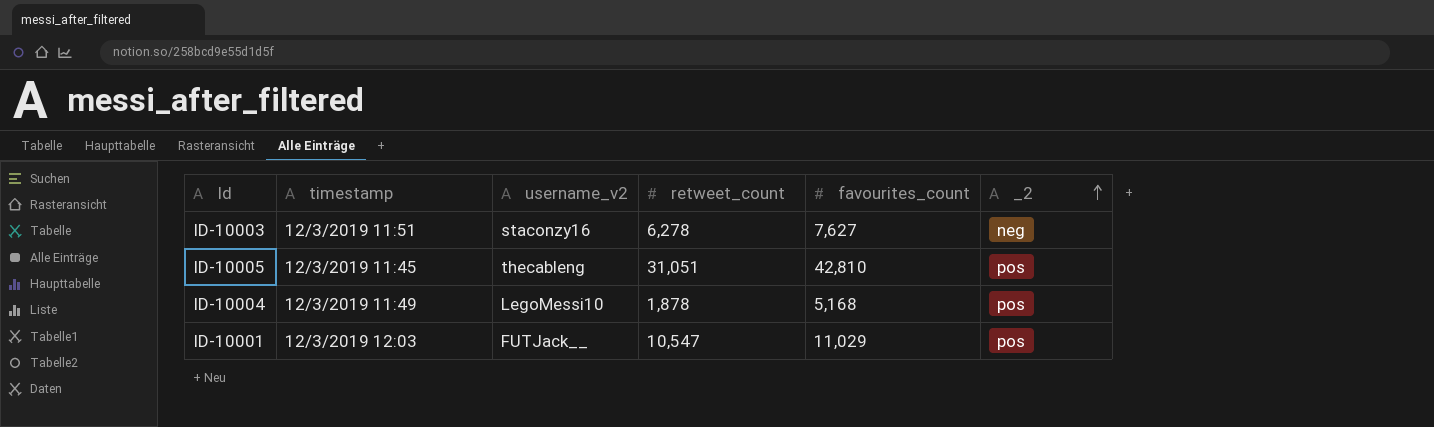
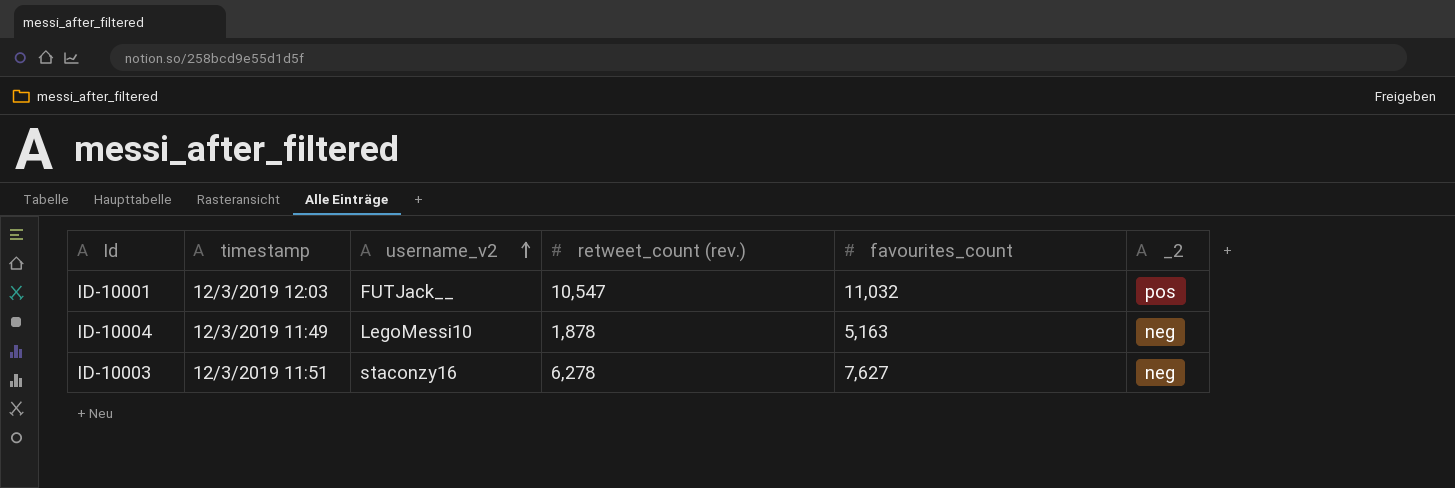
row order: _2 ascending -> username_v2 ascending
column name: retweet_count -> retweet_count (rev.)
row ID-10005: 12/3/2019 11:45 | thecableng | 31,051 | 42,810 | pos -> none
ID-10001 | favourites_count: 11,029 -> 11,032
ID-10004 | favourites_count: 5,168 -> 5,163
ID-10004 | _2: pos -> neg

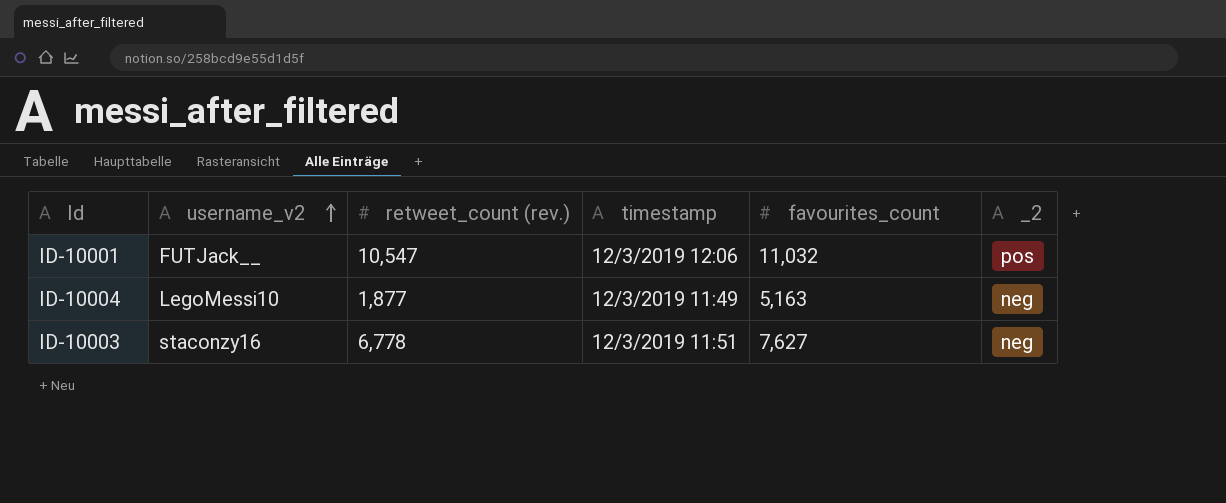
column timestamp | position: 2 -> 4
ID-10001 | timestamp: 12/3/2019 12:03 -> 12/3/2019 12:06
ID-10004 | retweet_count (rev.): 1,878 -> 1,877
ID-10003 | retweet_count (rev.): 6,278 -> 6,778

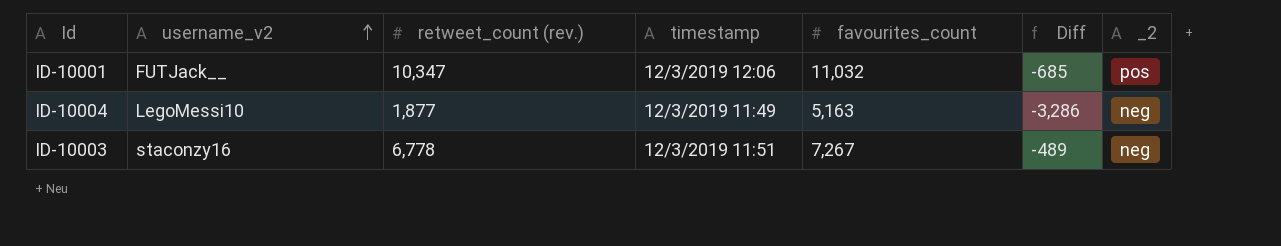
column Diff | formula: none -> [retweet_count (rev.)] - [favourites_count]
ID-10001 | retweet_count (rev.): 10,547 -> 10,347
ID-10003 | favourites_count: 7,627 -> 7,267

